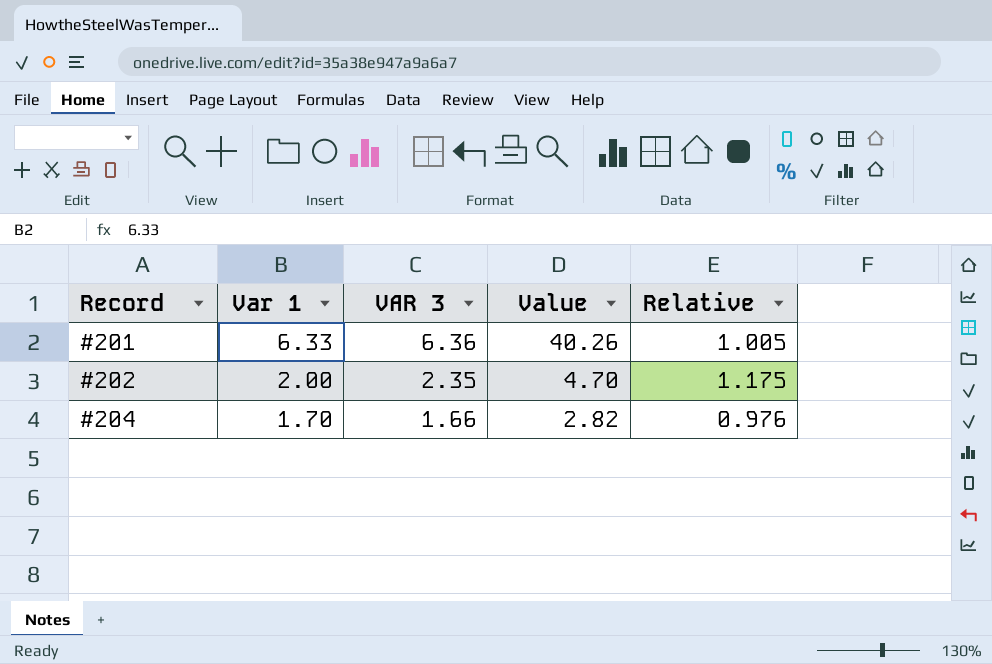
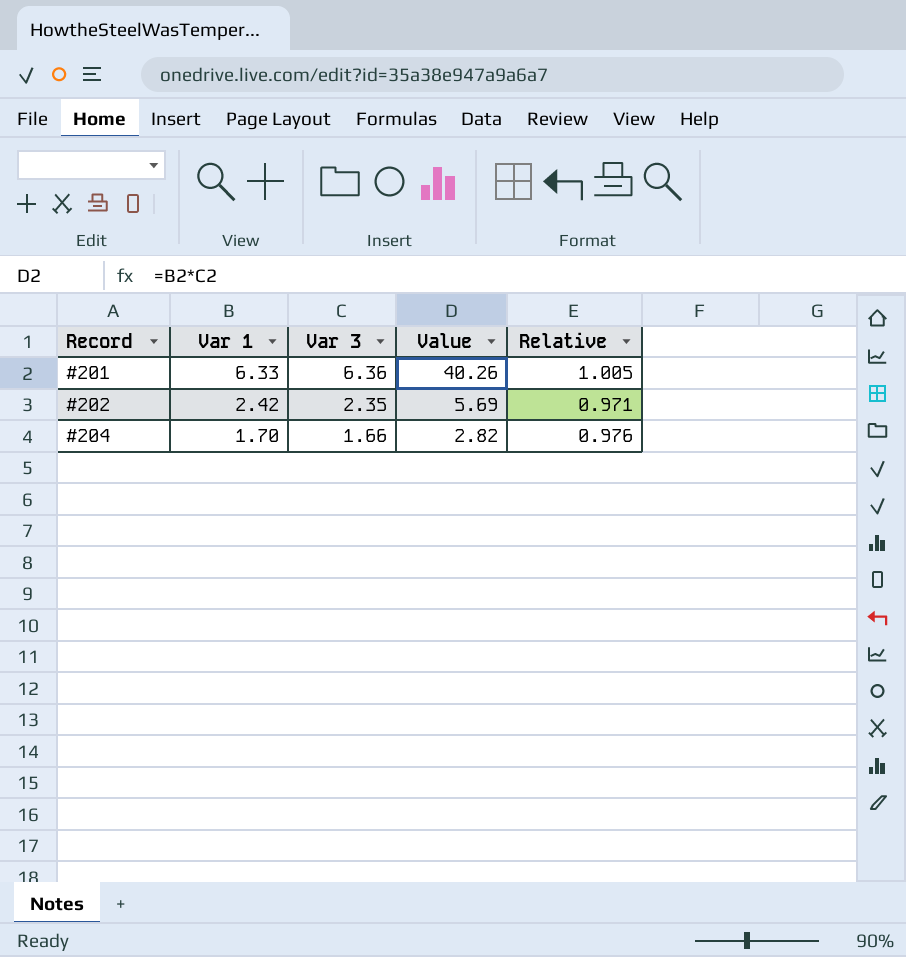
column name: VAR 3 -> Var 3
#202 | Var 1: 2.00 -> 2.42
#202 | Value: 4.70 -> 5.69
#202 | Relative: 1.175 -> 0.971

